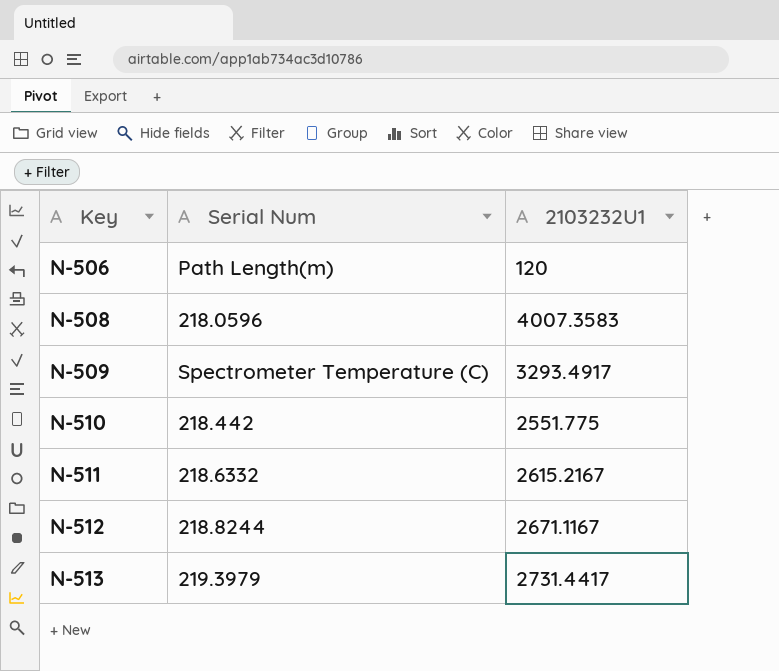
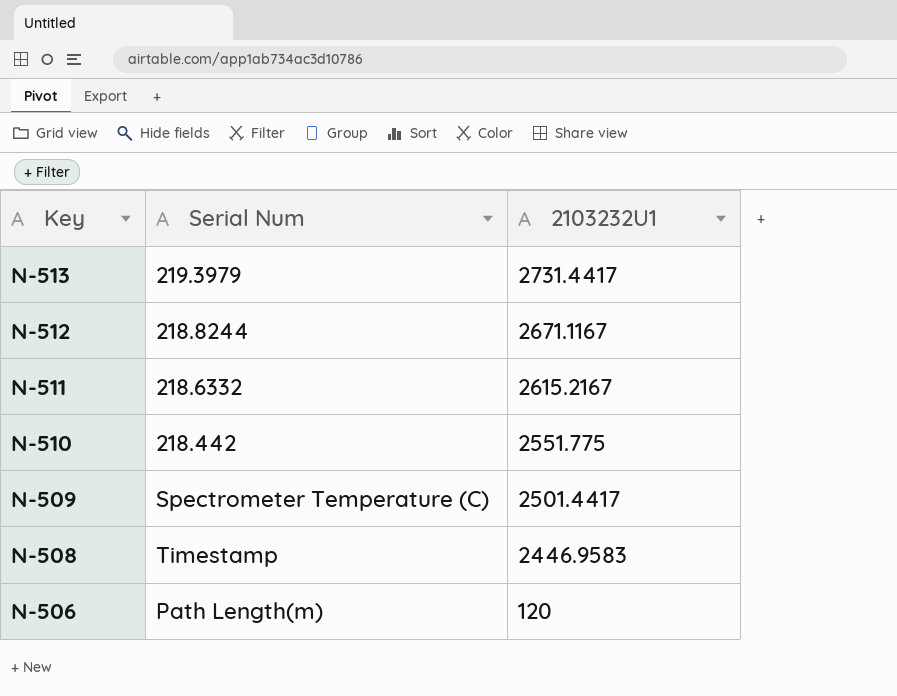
row order: Key ascending -> Key descending
N-509 | 2103232U1: 3293.4917 -> 2501.4417
N-508 | Serial Num: 218.0596 -> Timestamp
N-508 | 2103232U1: 4007.3583 -> 2446.9583

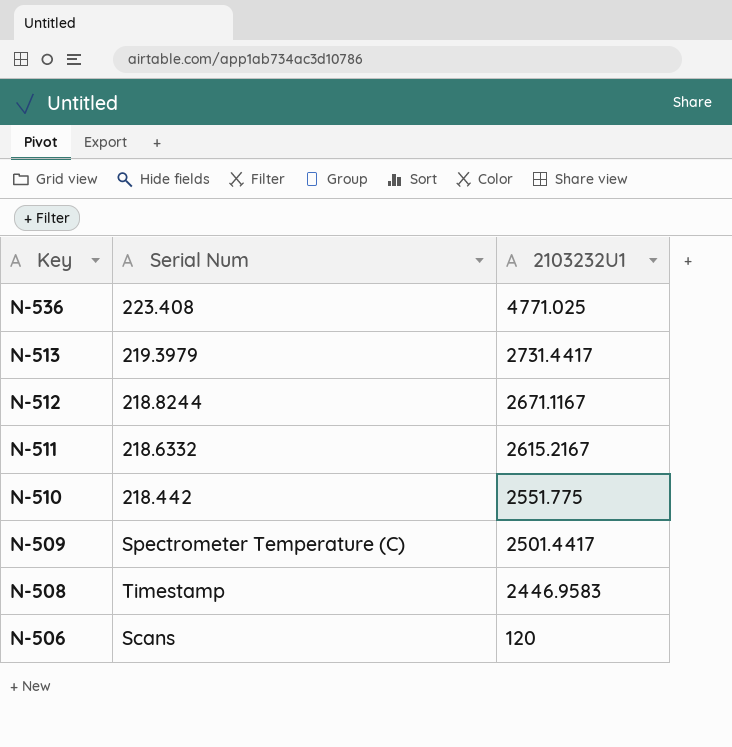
row N-536: none -> 223.408 | 4771.025
N-506 | Serial Num: Path Length(m) -> Scans

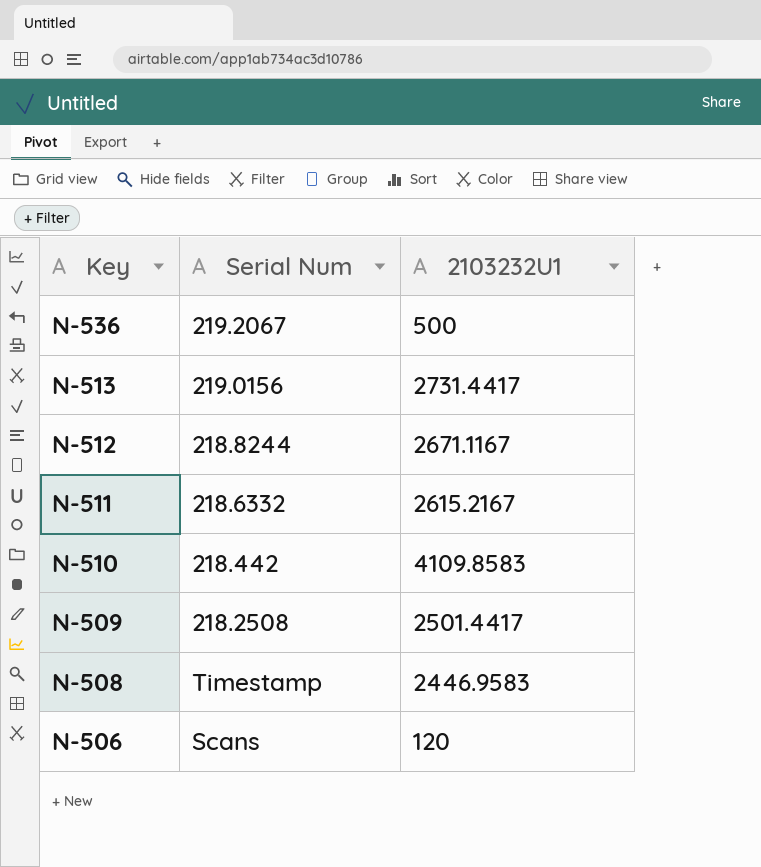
N-536 | Serial Num: 223.408 -> 219.2067
N-536 | 2103232U1: 4771.025 -> 500
N-513 | Serial Num: 219.3979 -> 219.0156
N-510 | 2103232U1: 2551.775 -> 4109.8583
N-509 | Serial Num: Spectrometer Temperature (C) -> 218.2508

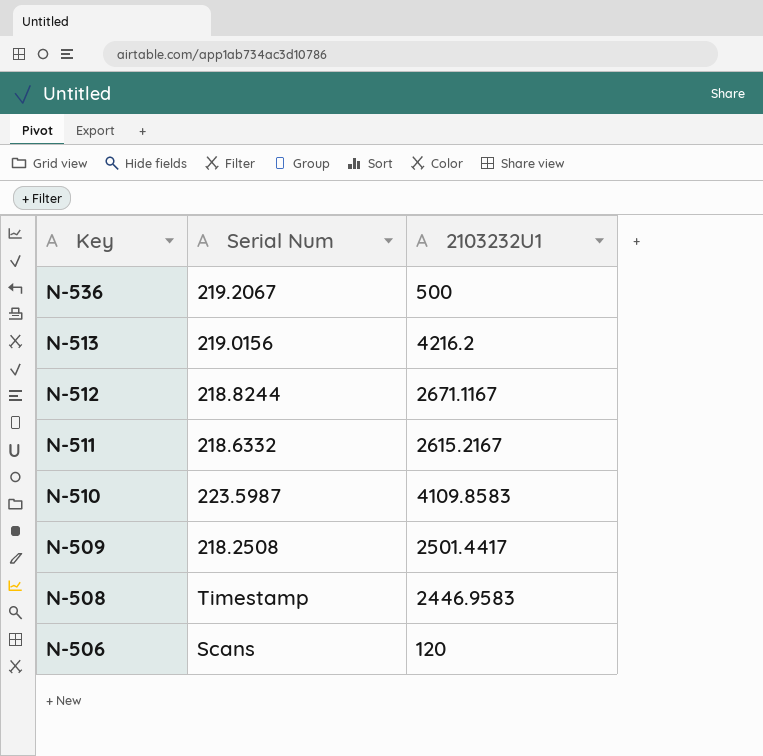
N-513 | 2103232U1: 2731.4417 -> 4216.2
N-510 | Serial Num: 218.442 -> 223.5987

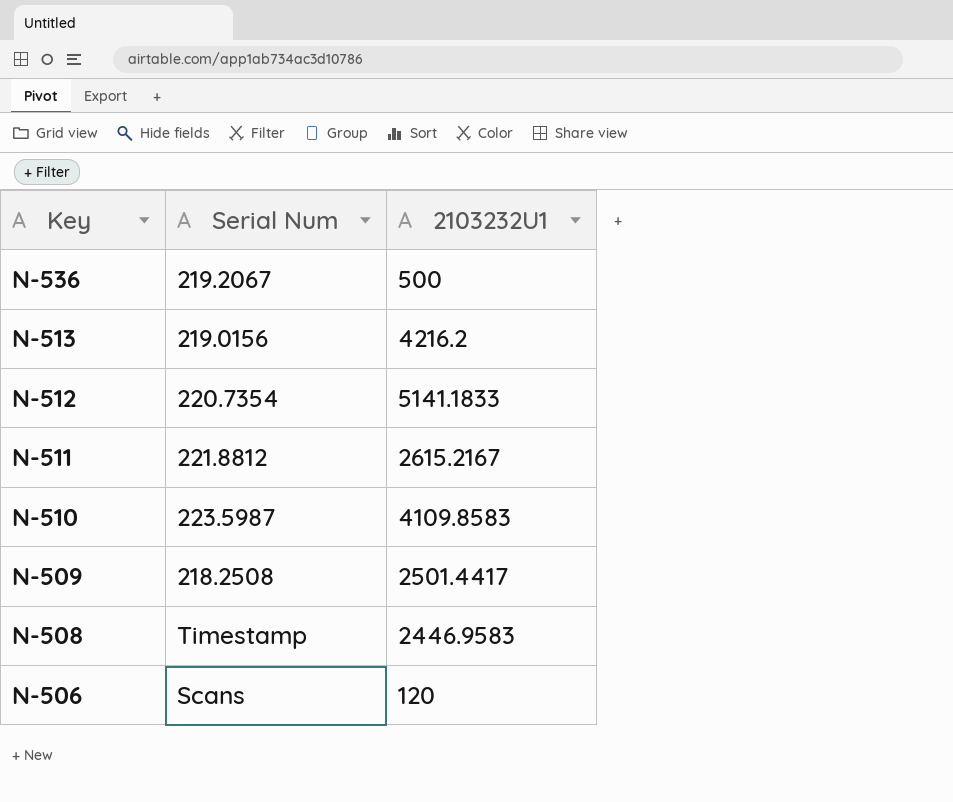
N-512 | Serial Num: 218.8244 -> 220.7354
N-512 | 2103232U1: 2671.1167 -> 5141.1833
N-511 | Serial Num: 218.6332 -> 221.8812

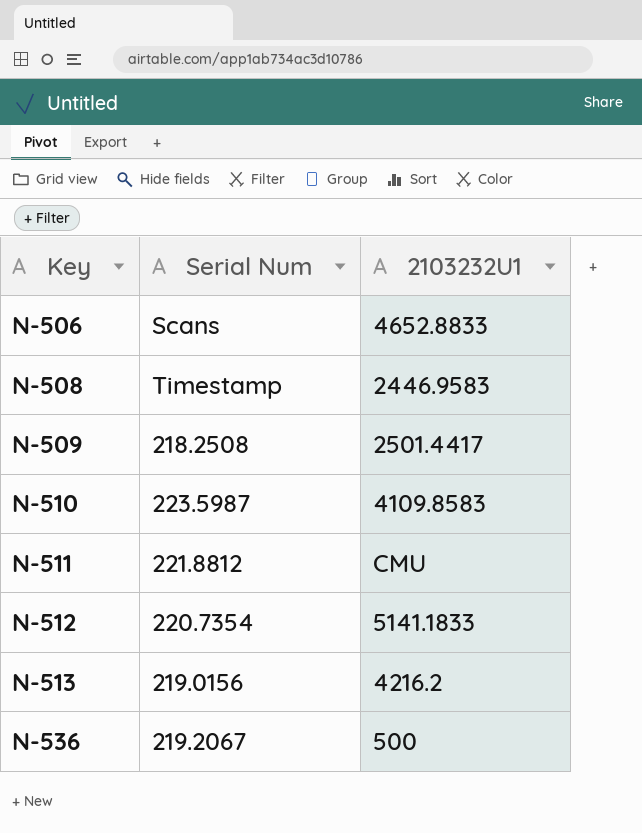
row order: Key descending -> Key ascending
N-506 | 2103232U1: 120 -> 4652.8833
N-511 | 2103232U1: 2615.2167 -> CMU

